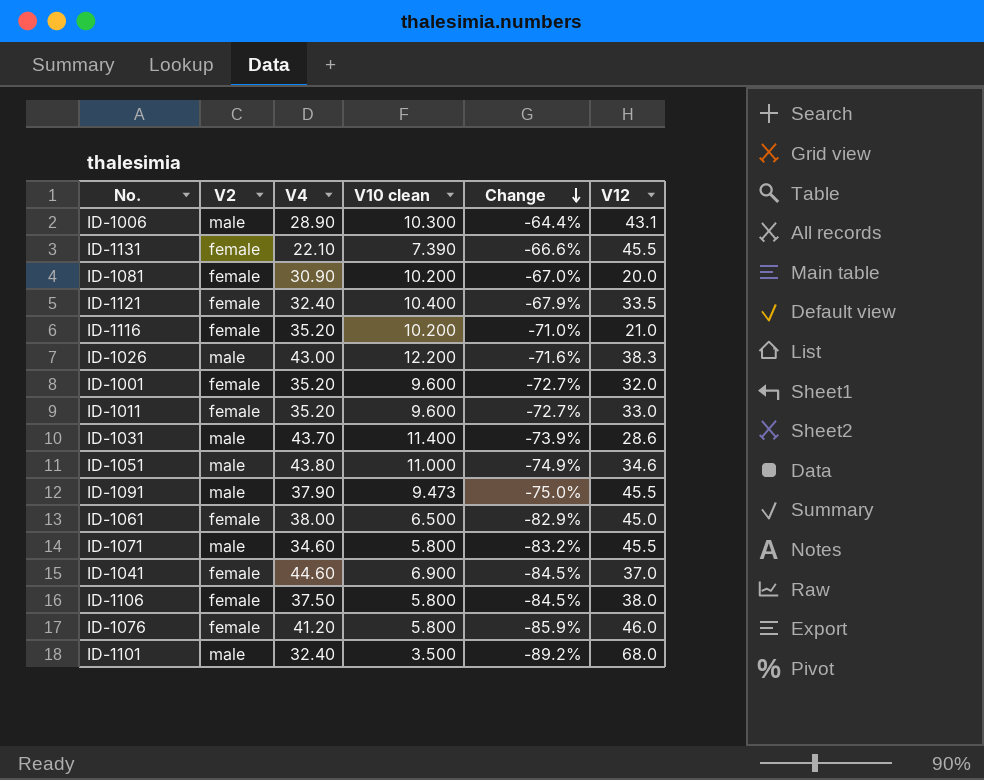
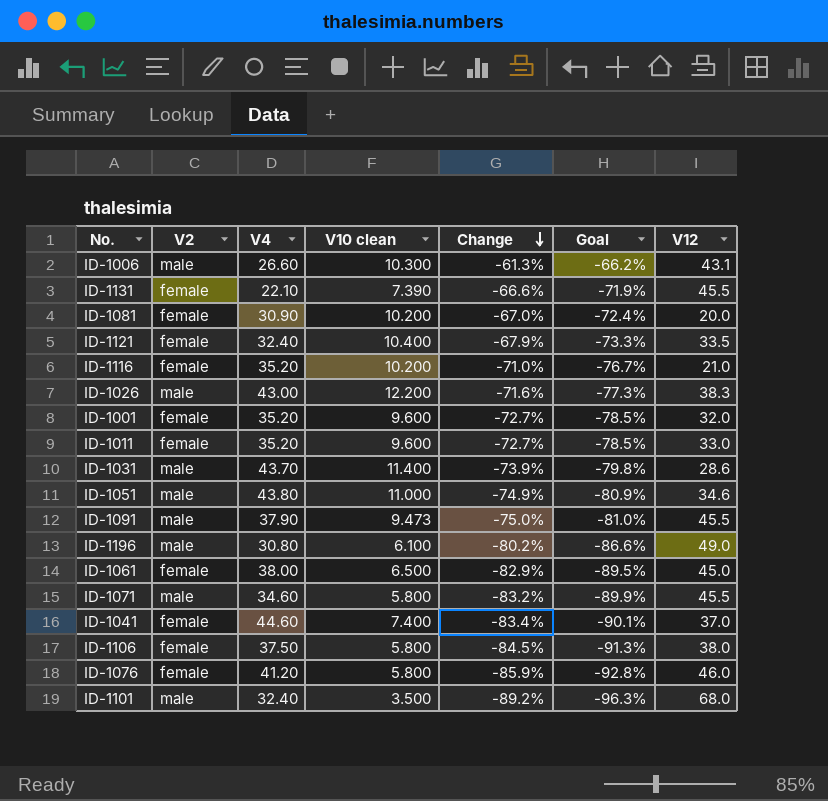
column Goal | formula: none -> [Change] * 1.08
ID-1006 | V4: 28.90 -> 26.60
ID-1006 | Change: -64.4% -> -61.3%
row ID-1196: none -> male | 30.80 | 6.100 | -80.2% | -86.6% | 49.0
ID-1041 | V10 clean: 6.900 -> 7.400
ID-1041 | Change: -84.5% -> -83.4%

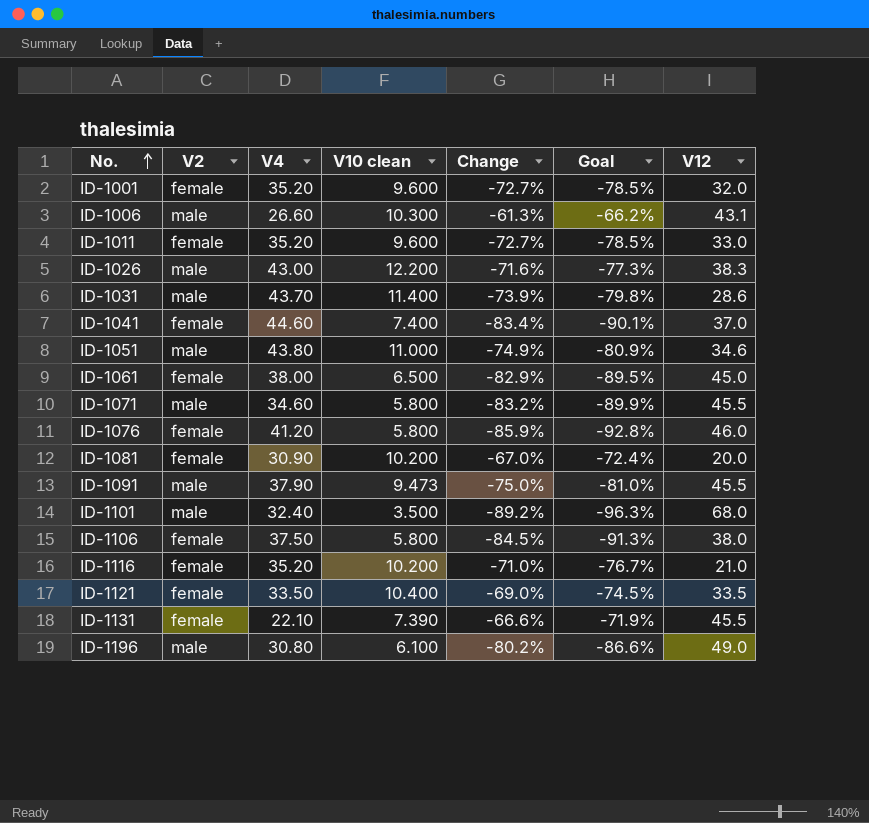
row order: Change descending -> No. ascending
ID-1121 | V4: 32.40 -> 33.50
ID-1121 | Change: -67.9% -> -69.0%
ID-1121 | Goal: -73.3% -> -74.5%

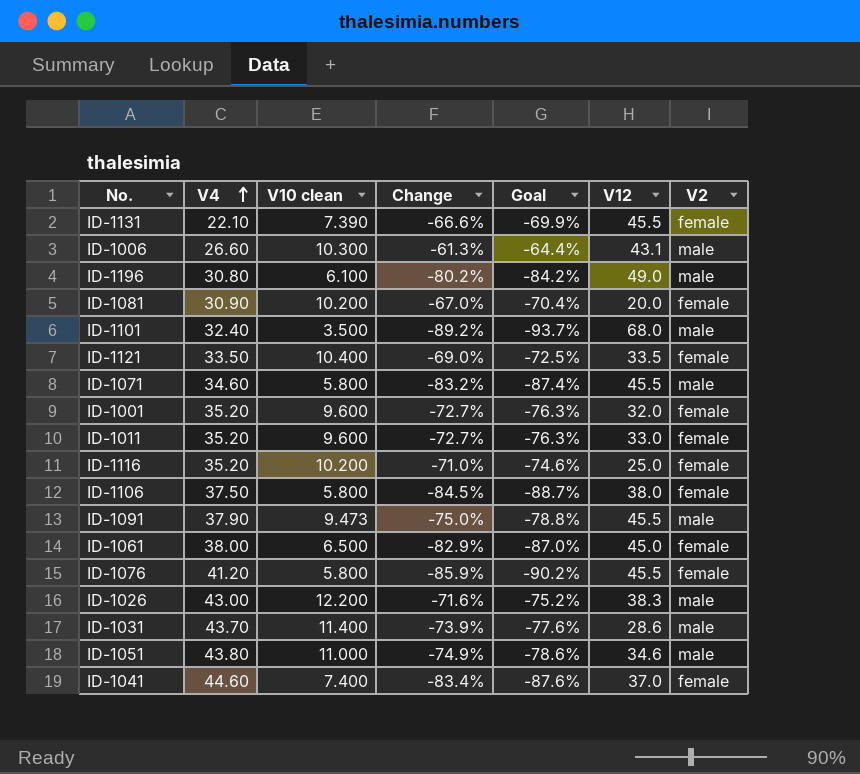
row order: No. ascending -> V4 ascending
column Goal | formula: [Change] * 1.08 -> [Change] * 1.05
column V2 | position: 2 -> 7
ID-1116 | V12: 21.0 -> 25.0
ID-1076 | V12: 46.0 -> 45.5

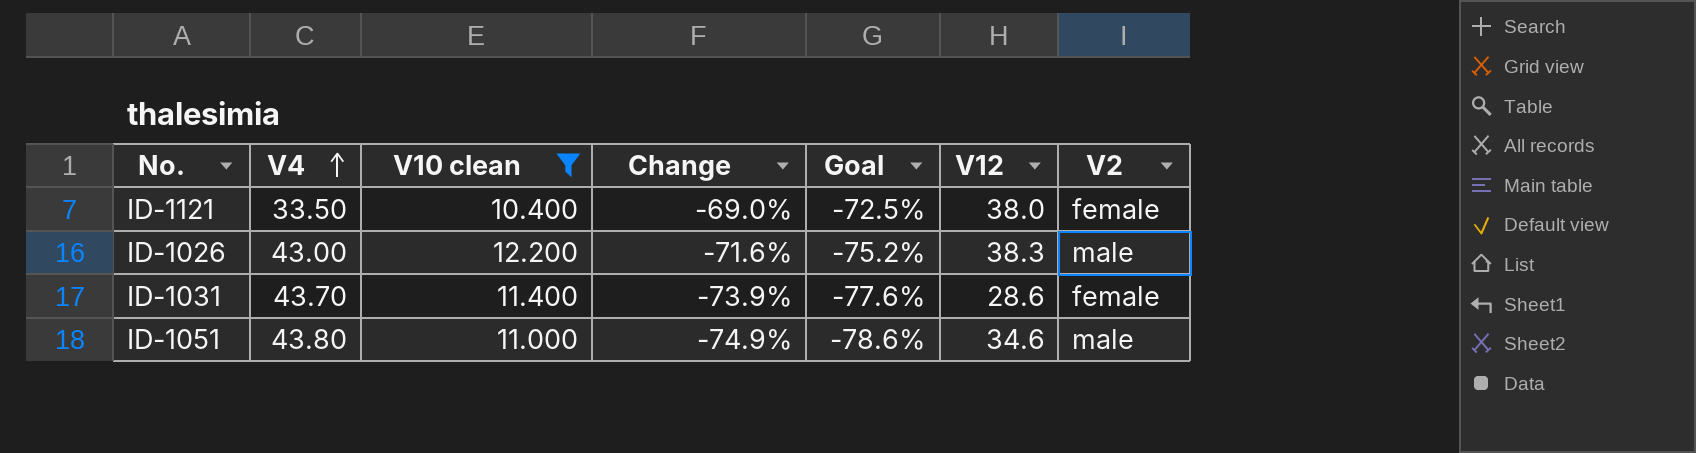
filter: none -> V10 clean >= 10.400
ID-1121 | V12: 33.5 -> 38.0
ID-1031 | V2: male -> female

